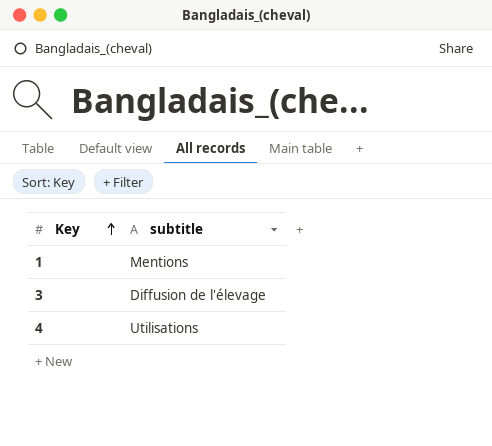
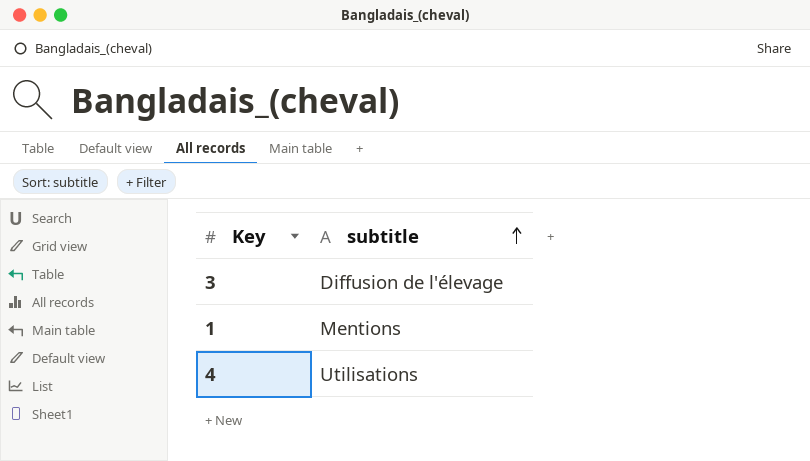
row order: Key ascending -> subtitle ascending

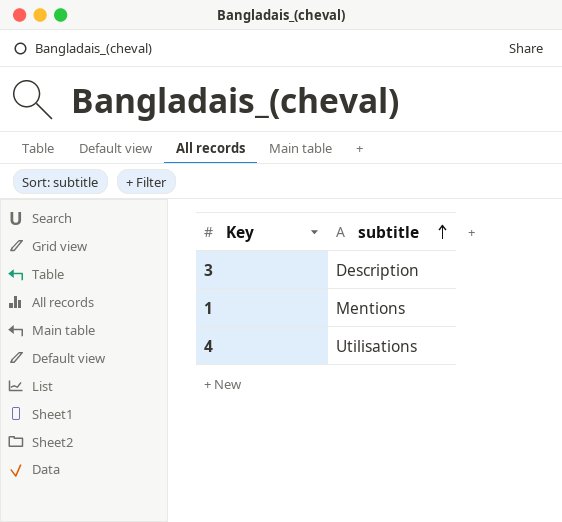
3 | subtitle: Diffusion de l'élevage -> Description

